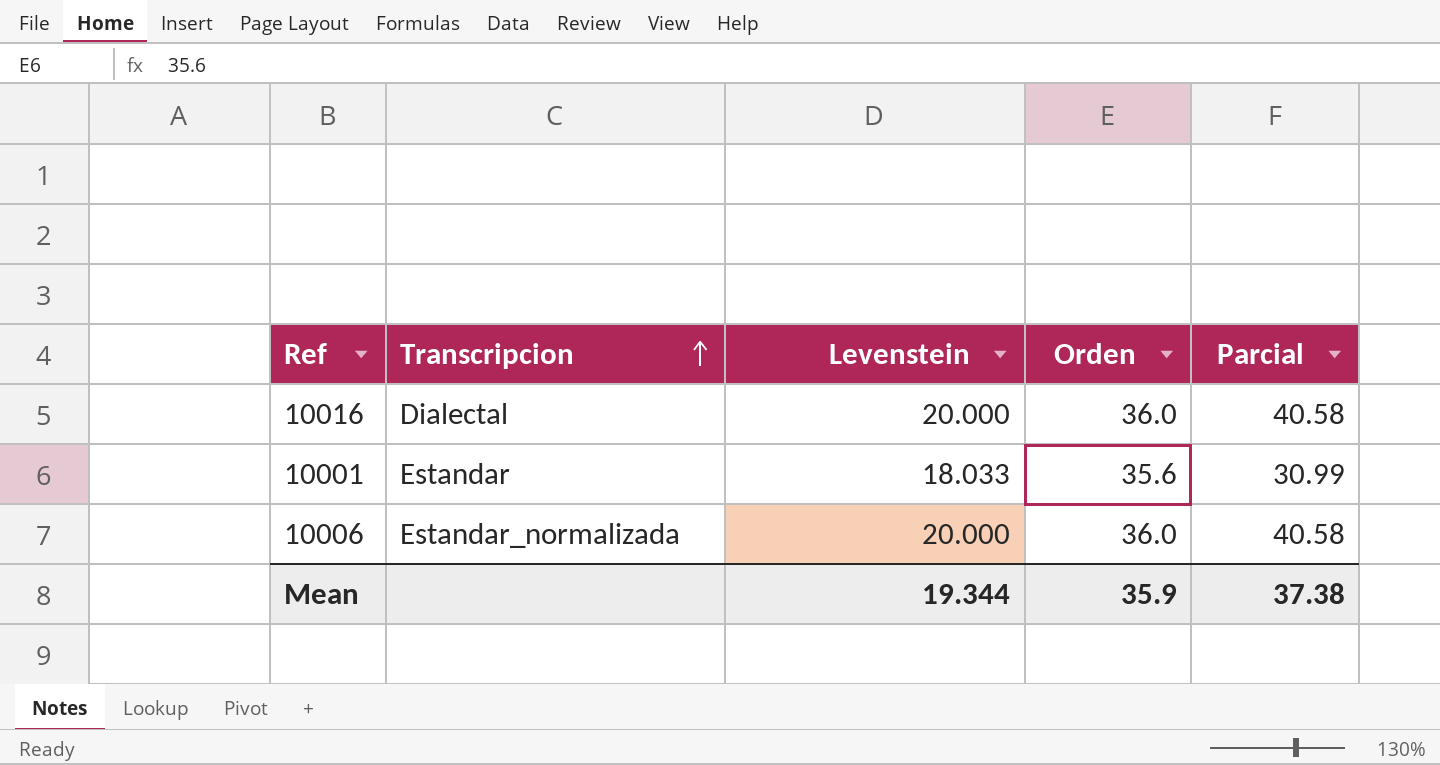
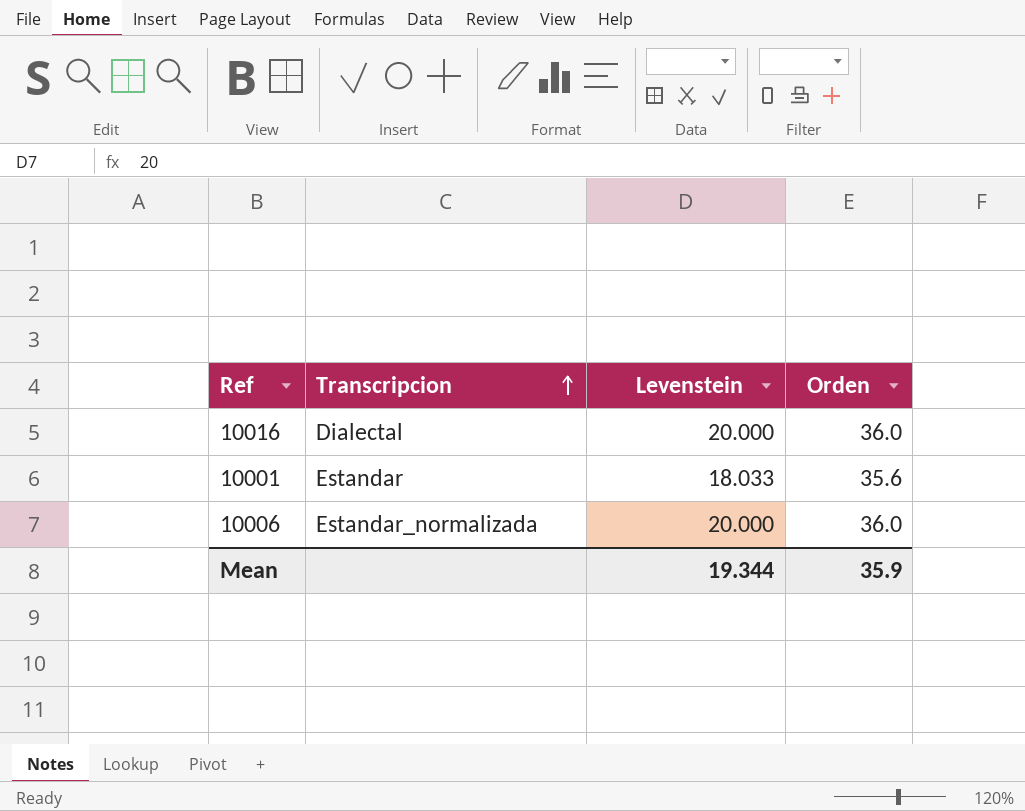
column Parcial | position: 5 -> none

